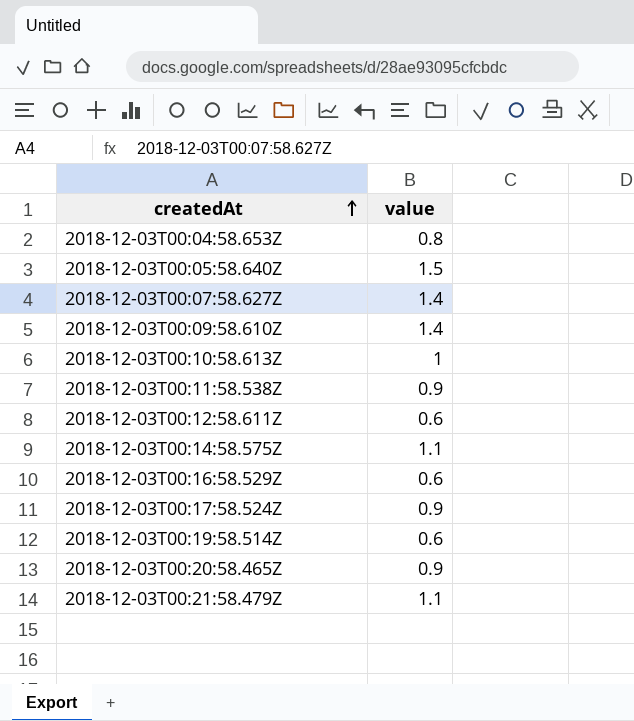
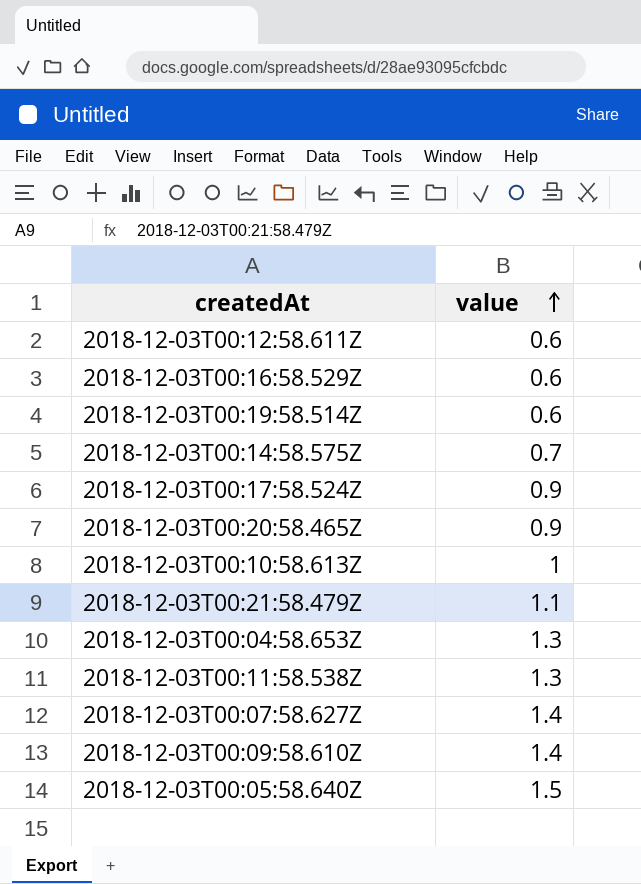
row order: createdAt ascending -> value ascending
2018-12-03T00:14:58.575Z | value: 1.1 -> 0.7
2018-12-03T00:04:58.653Z | value: 0.8 -> 1.3
2018-12-03T00:11:58.538Z | value: 0.9 -> 1.3

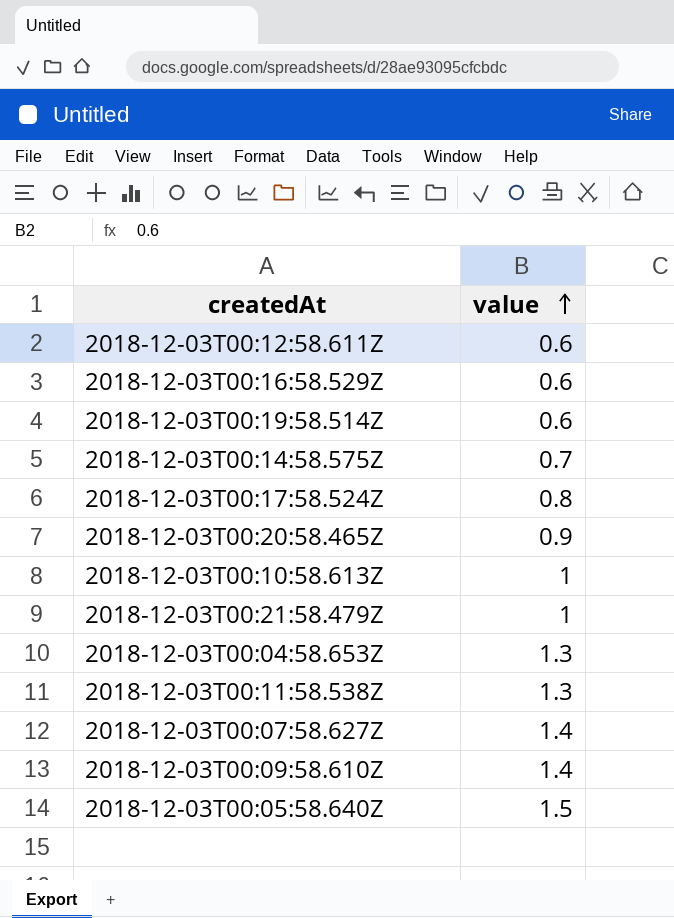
2018-12-03T00:17:58.524Z | value: 0.9 -> 0.8
2018-12-03T00:21:58.479Z | value: 1.1 -> 1

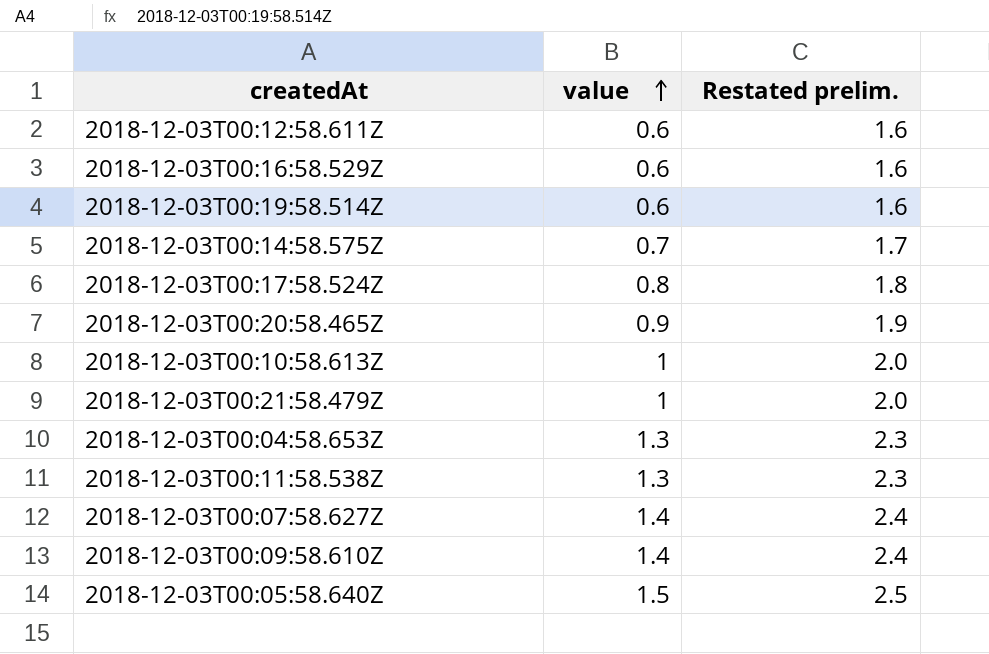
column Restated prelim. | formula: none -> [value] + 1

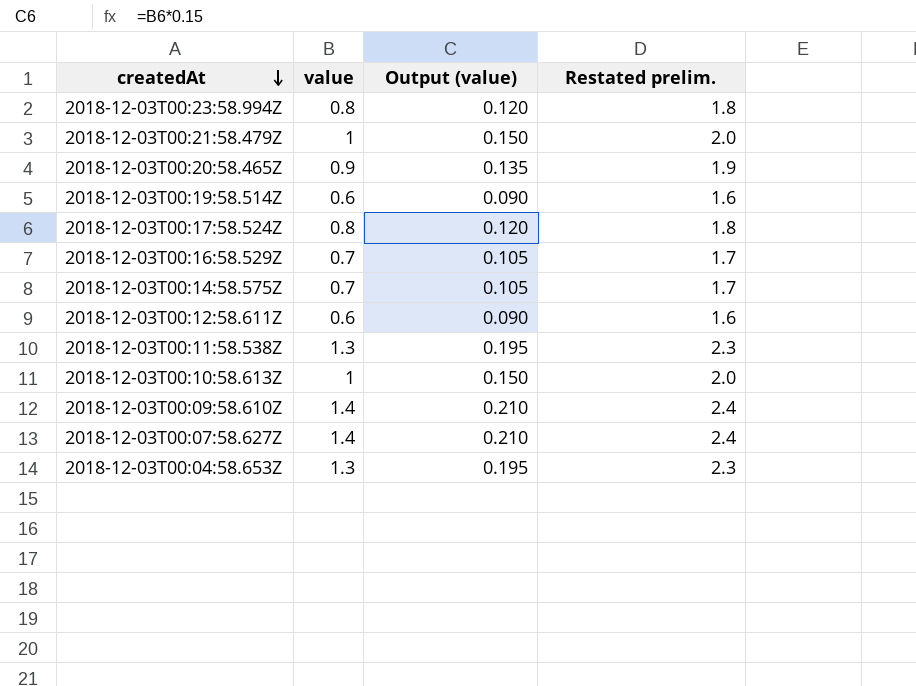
row order: value ascending -> createdAt descending
column Output (value) | formula: none -> [value] * 0.15
row 2018-12-03T00:05:58.640Z: 1.5 | 2.5 -> none
row 2018-12-03T00:23:58.994Z: none -> 0.8 | 0.120 | 1.8
2018-12-03T00:16:58.529Z | value: 0.6 -> 0.7
2018-12-03T00:16:58.529Z | Restated prelim.: 1.6 -> 1.7

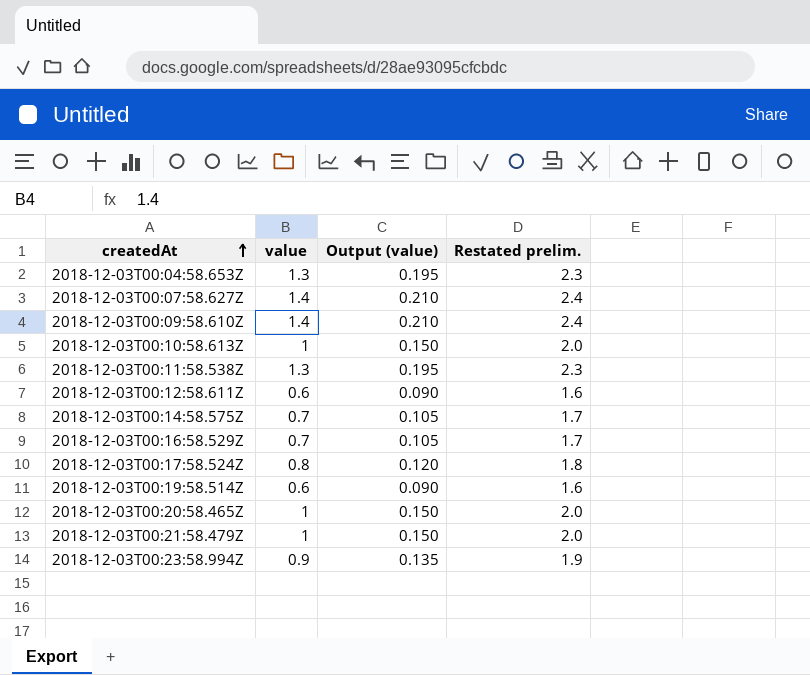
row order: createdAt descending -> createdAt ascending
2018-12-03T00:20:58.465Z | value: 0.9 -> 1
2018-12-03T00:20:58.465Z | Output (value): 0.135 -> 0.150
2018-12-03T00:20:58.465Z | Restated prelim.: 1.9 -> 2.0
2018-12-03T00:23:58.994Z | value: 0.8 -> 0.9
2018-12-03T00:23:58.994Z | Output (value): 0.120 -> 0.135
2018-12-03T00:23:58.994Z | Restated prelim.: 1.8 -> 1.9

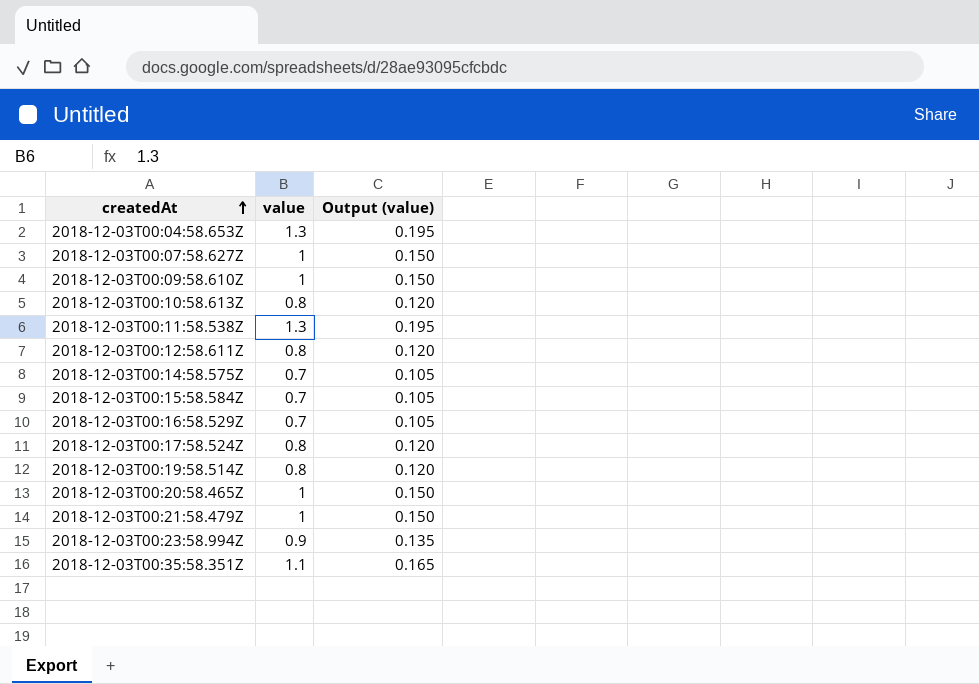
column Restated prelim. | formula: [value] + 1 -> none
2018-12-03T00:07:58.627Z | value: 1.4 -> 1
2018-12-03T00:07:58.627Z | Output (value): 0.210 -> 0.150
2018-12-03T00:09:58.610Z | value: 1.4 -> 1
2018-12-03T00:09:58.610Z | Output (value): 0.210 -> 0.150
2018-12-03T00:10:58.613Z | value: 1 -> 0.8
2018-12-03T00:10:58.613Z | Output (value): 0.150 -> 0.120
2018-12-03T00:12:58.611Z | value: 0.6 -> 0.8
2018-12-03T00:12:58.611Z | Output (value): 0.090 -> 0.120
row 2018-12-03T00:15:58.584Z: none -> 0.7 | 0.105
2018-12-03T00:19:58.514Z | value: 0.6 -> 0.8
2018-12-03T00:19:58.514Z | Output (value): 0.090 -> 0.120
row 2018-12-03T00:35:58.351Z: none -> 1.1 | 0.165

